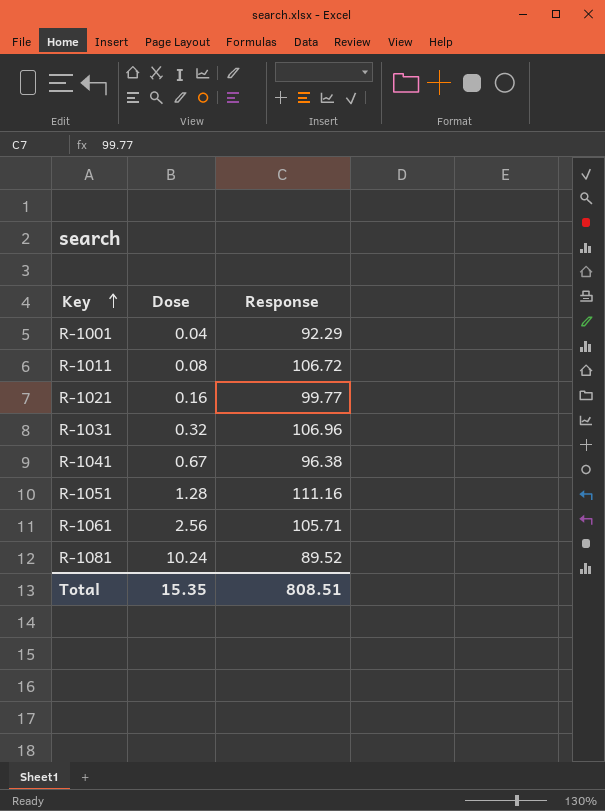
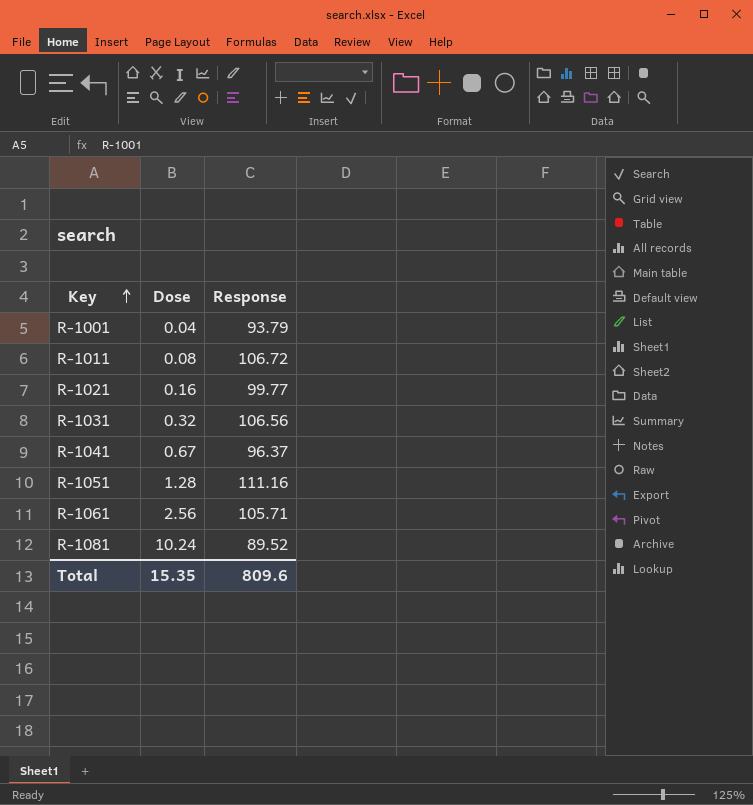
R-1001 | Response: 92.29 -> 93.79
R-1031 | Response: 106.96 -> 106.56
R-1041 | Response: 96.38 -> 96.37
Total | Response: 808.51 -> 809.6

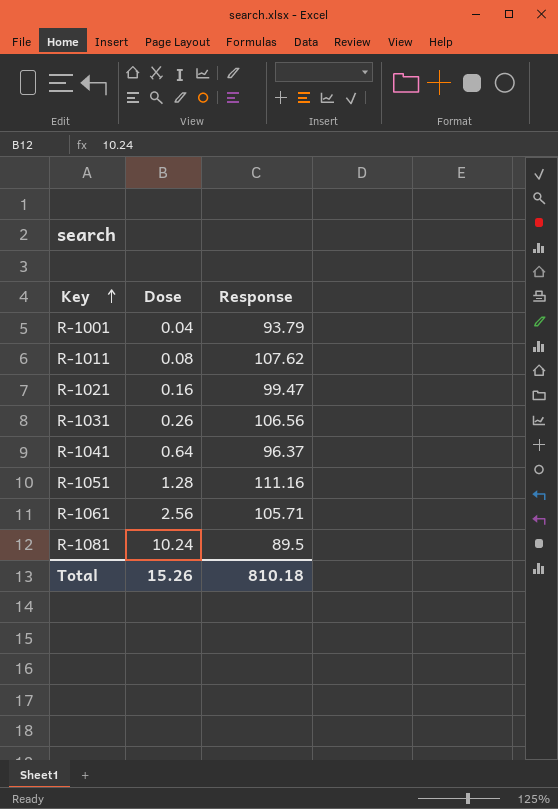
R-1011 | Response: 106.72 -> 107.62
R-1021 | Response: 99.77 -> 99.47
R-1031 | Dose: 0.32 -> 0.26
R-1041 | Dose: 0.67 -> 0.64
R-1081 | Response: 89.52 -> 89.5
Total | Dose: 15.35 -> 15.26
Total | Response: 809.6 -> 810.18

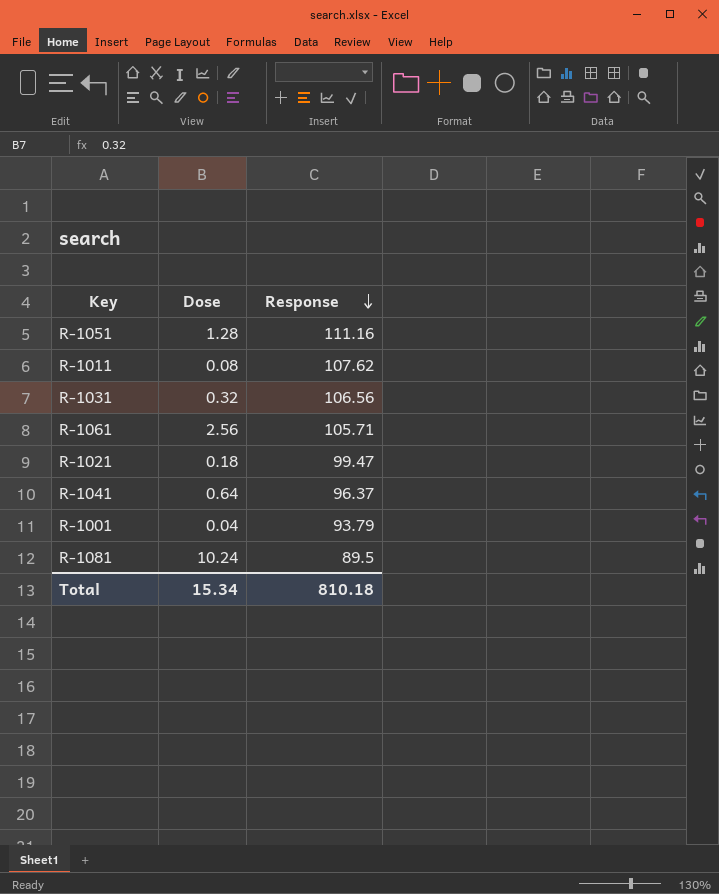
row order: Key ascending -> Response descending
R-1031 | Dose: 0.26 -> 0.32
R-1021 | Dose: 0.16 -> 0.18
Total | Dose: 15.26 -> 15.34

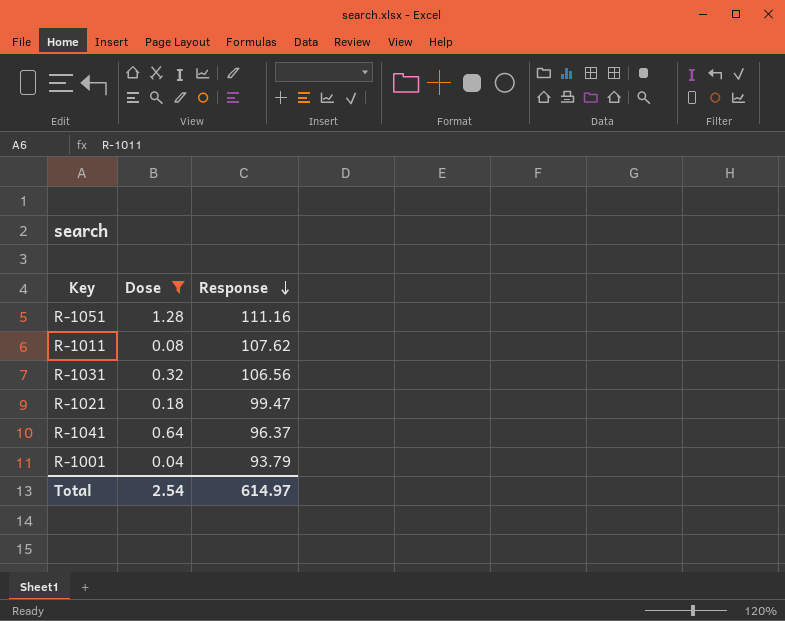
filter: none -> Dose <= 1.28
Total | Dose: 15.34 -> 2.54
Total | Response: 810.18 -> 614.97

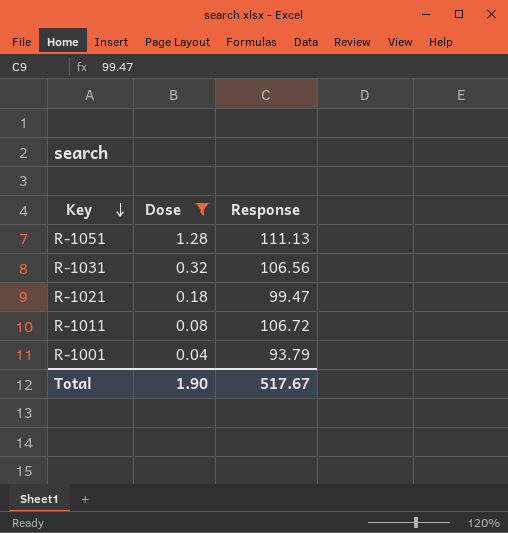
row order: Response descending -> Key descending
row R-1041: 0.64 | 96.37 -> none
R-1051 | Response: 111.16 -> 111.13
R-1011 | Response: 107.62 -> 106.72
Total | Dose: 2.54 -> 1.90
Total | Response: 614.97 -> 517.67

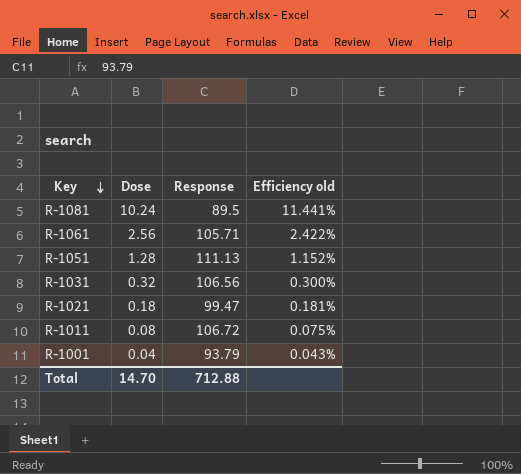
filter: Dose <= 1.28 -> none
column Efficiency old | formula: none -> [Dose] / [Response]
Total | Dose: 1.90 -> 14.70
Total | Response: 517.67 -> 712.88

